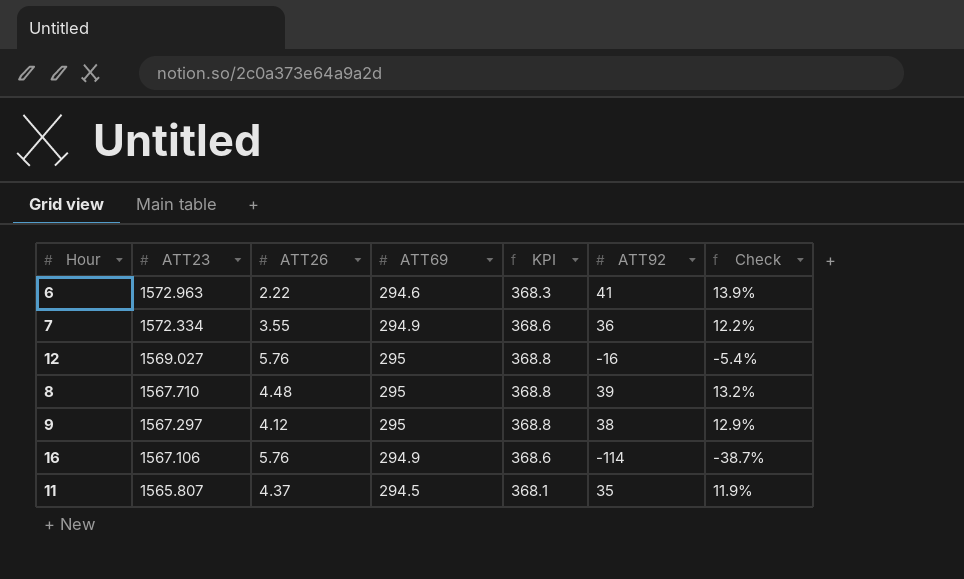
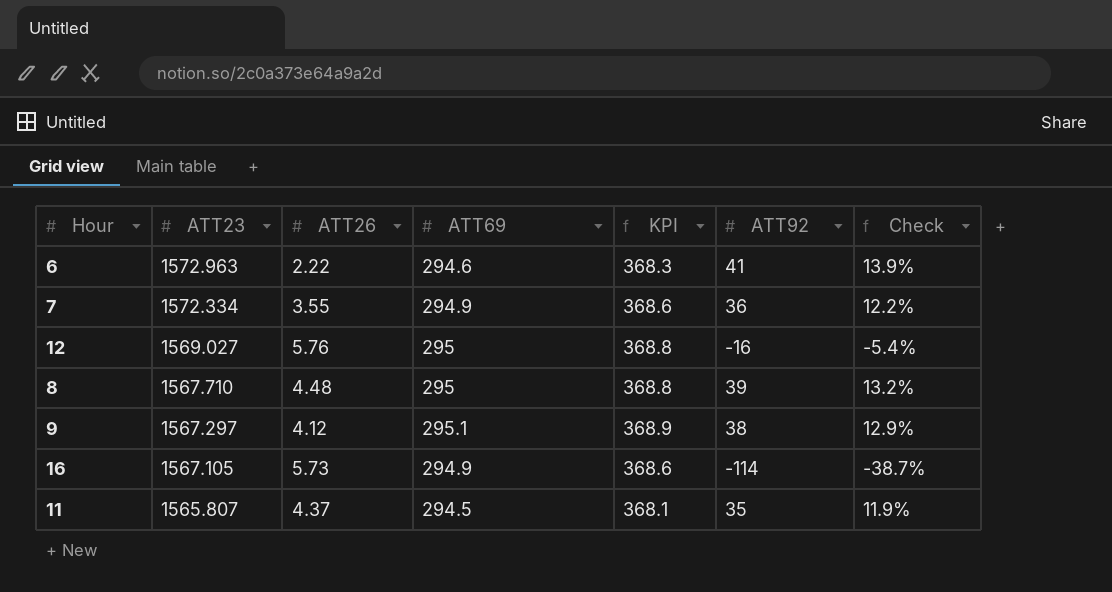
9 | ATT69: 295 -> 295.1
9 | KPI: 368.8 -> 368.9
16 | ATT23: 1567.106 -> 1567.105
16 | ATT26: 5.76 -> 5.73

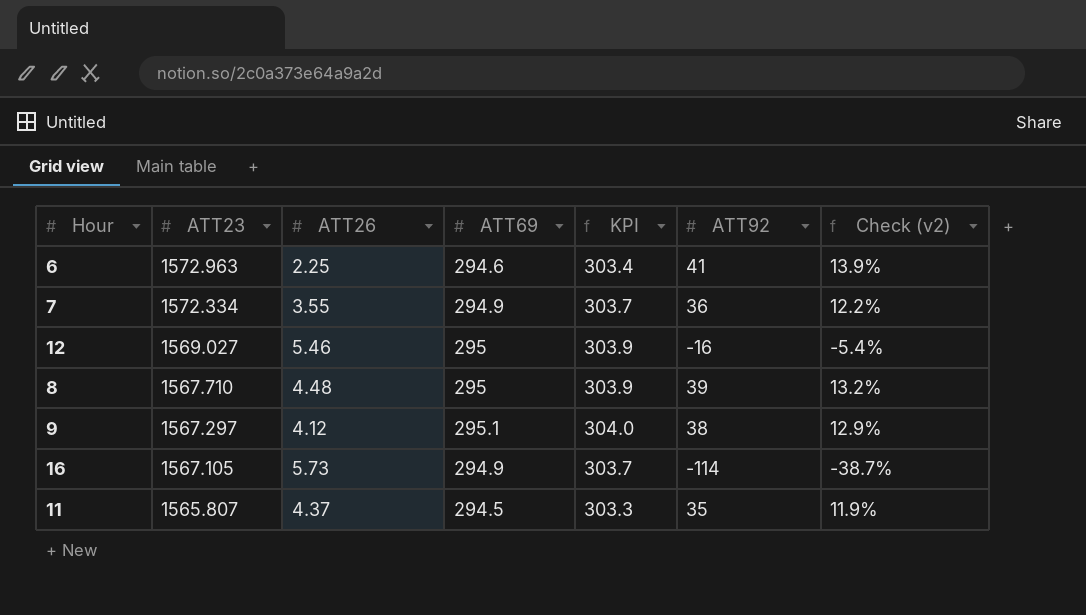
column KPI | formula: [ATT69] * 1.25 -> [ATT69] * 1.03
column name: Check -> Check (v2)
6 | ATT26: 2.22 -> 2.25
12 | ATT26: 5.76 -> 5.46

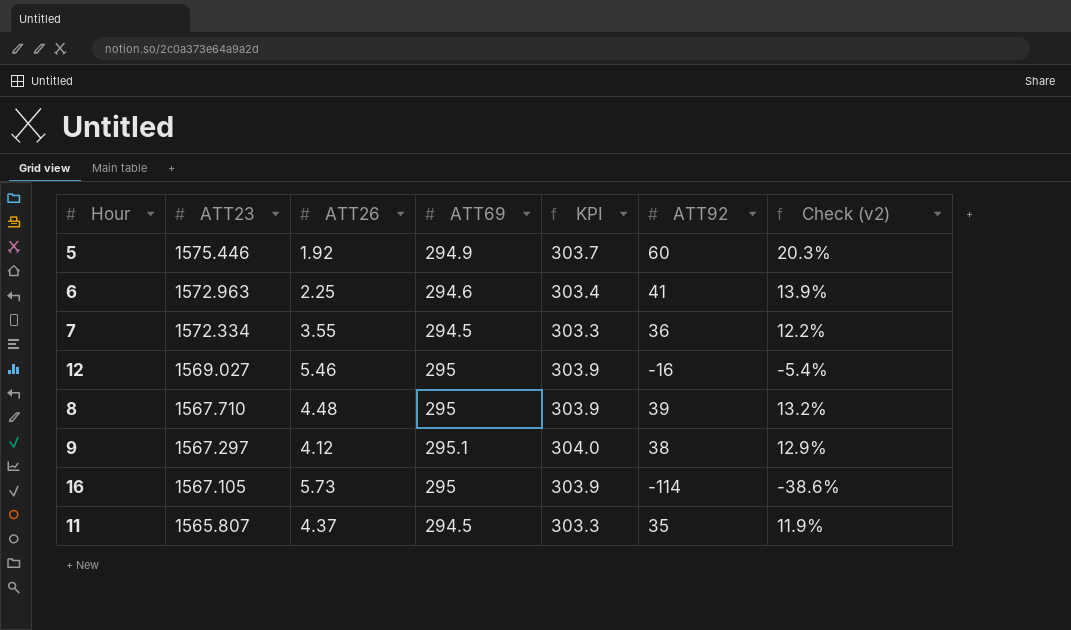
row 5: none -> 1575.446 | 1.92 | 294.9 | 303.7 | 60 | 20.3%
7 | ATT69: 294.9 -> 294.5
7 | KPI: 303.7 -> 303.3
16 | ATT69: 294.9 -> 295
16 | KPI: 303.7 -> 303.9
16 | Check (v2): -38.7% -> -38.6%

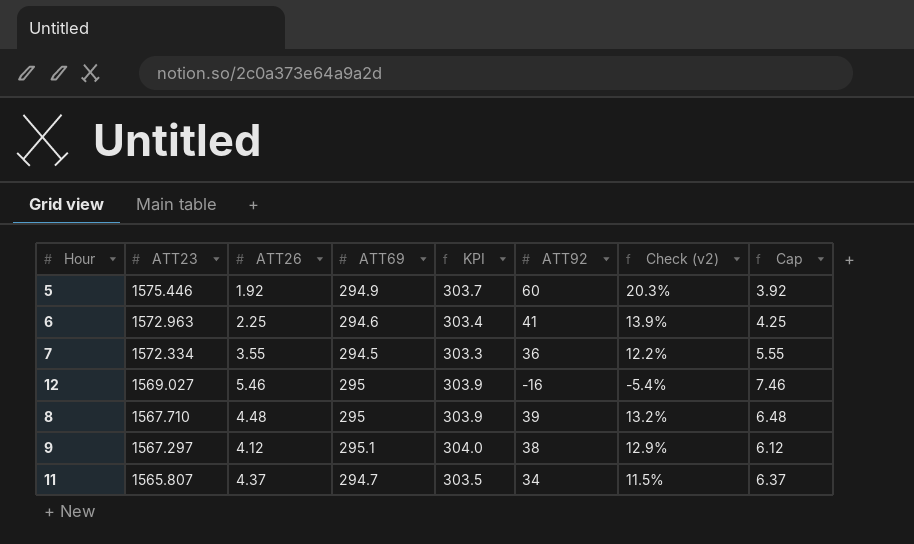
column Cap | formula: none -> [ATT26] + 2
row 16: 1567.105 | 5.73 | 295 | 303.9 | -114 | -38.6% -> none
11 | ATT69: 294.5 -> 294.7
11 | KPI: 303.3 -> 303.5
11 | ATT92: 35 -> 34
11 | Check (v2): 11.9% -> 11.5%

